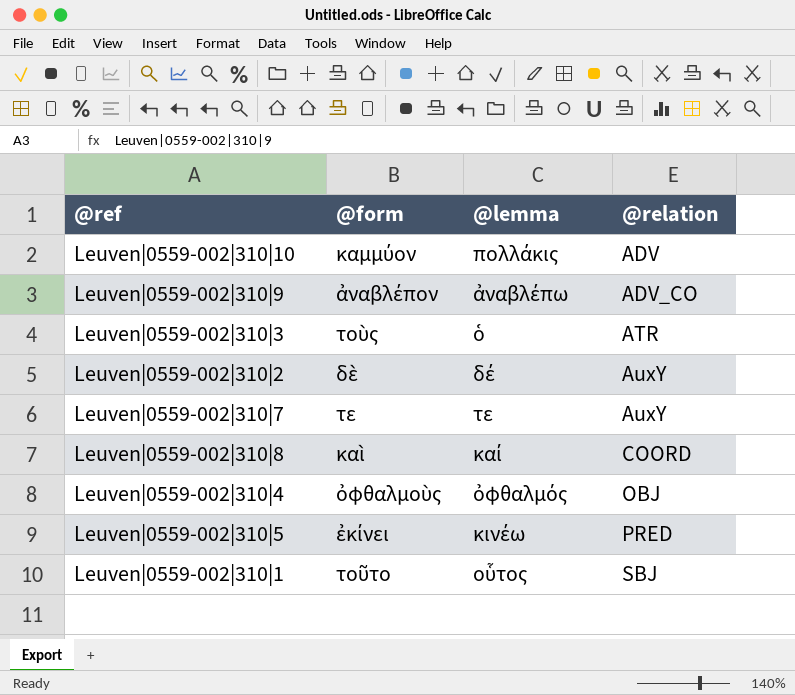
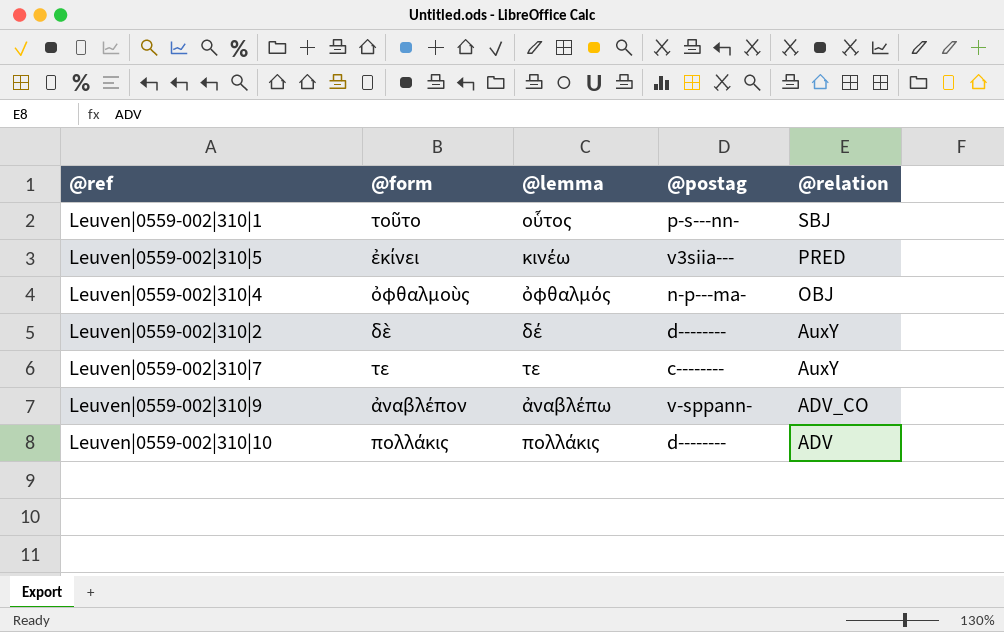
row order: @relation ascending -> @relation descending
column @postag | position: none -> 4
row Leuven|0559-002|310|3: τοὺς | ὁ | ATR -> none
row Leuven|0559-002|310|8: καὶ | καί | COORD -> none
Leuven|0559-002|310|10 | @form: καμμύον -> πολλάκις

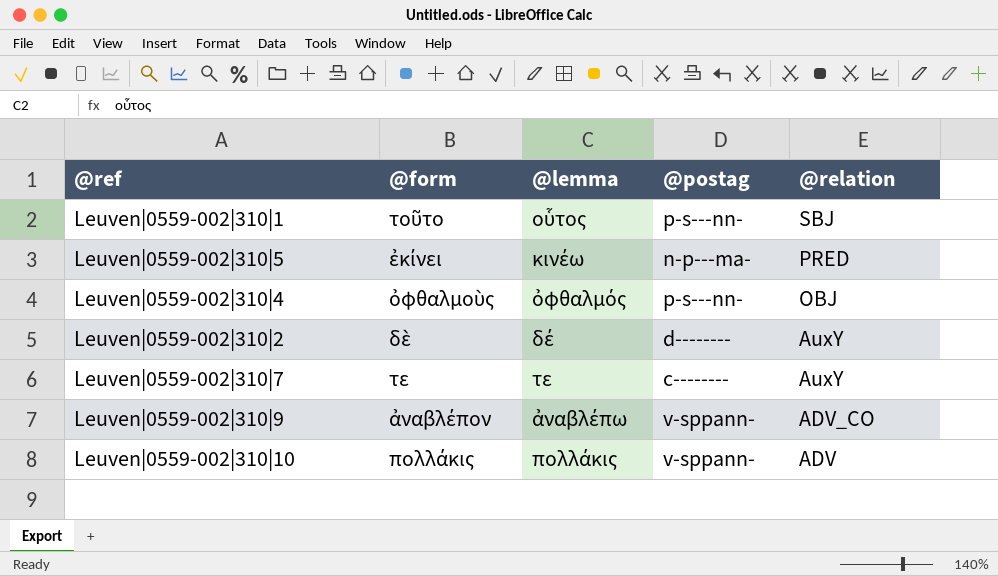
Leuven|0559-002|310|5 | @postag: v3siia--- -> n-p---ma-
Leuven|0559-002|310|4 | @postag: n-p---ma- -> p-s---nn-
Leuven|0559-002|310|10 | @postag: d-------- -> v-sppann-

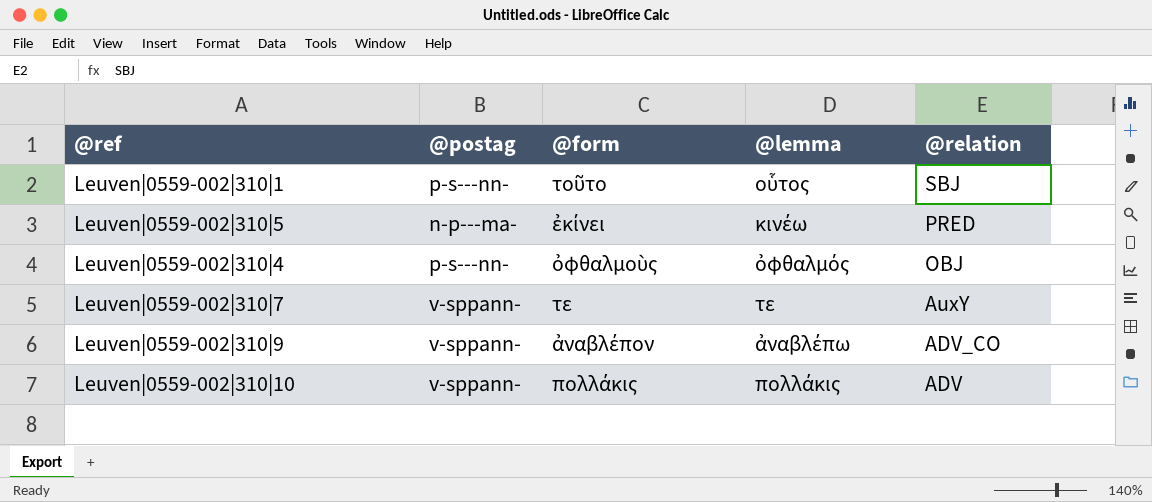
column @postag | position: 4 -> 2
row Leuven|0559-002|310|2: δὲ | δέ | d-------- | AuxY -> none
Leuven|0559-002|310|7 | @postag: c-------- -> v-sppann-

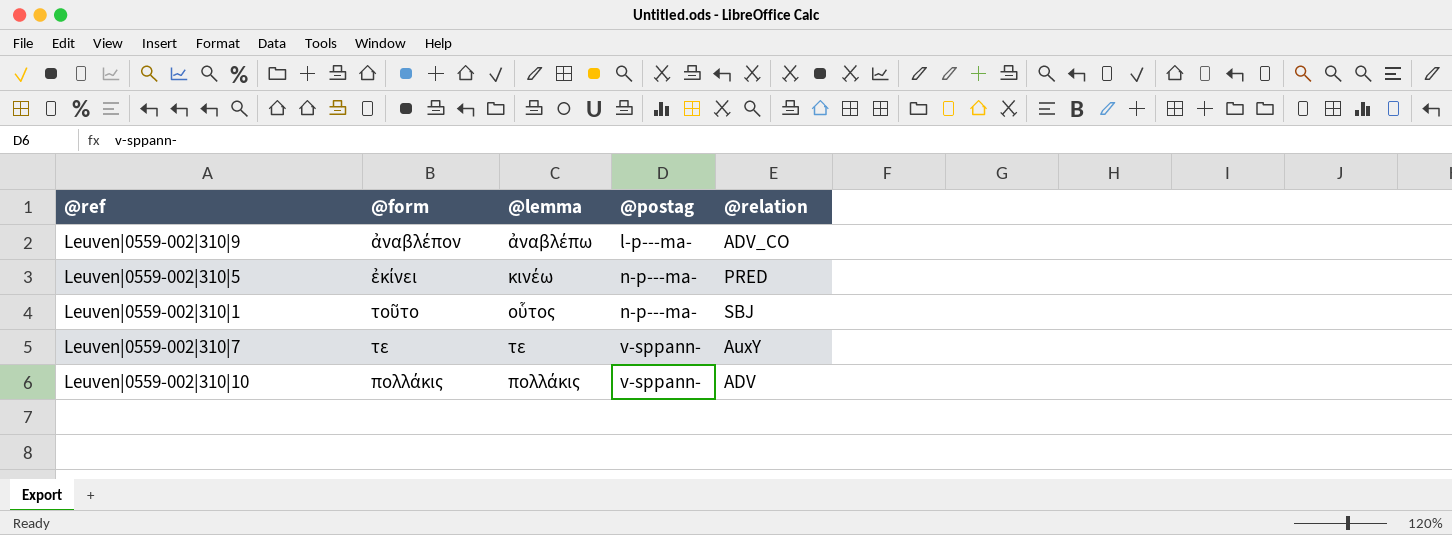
row order: @relation descending -> @postag ascending
column @postag | position: 2 -> 4
row Leuven|0559-002|310|4: p-s---nn- | ὀφθαλμοὺς | ὀφθαλμός | OBJ -> none
Leuven|0559-002|310|9 | @postag: v-sppann- -> l-p---ma-
Leuven|0559-002|310|1 | @postag: p-s---nn- -> n-p---ma-

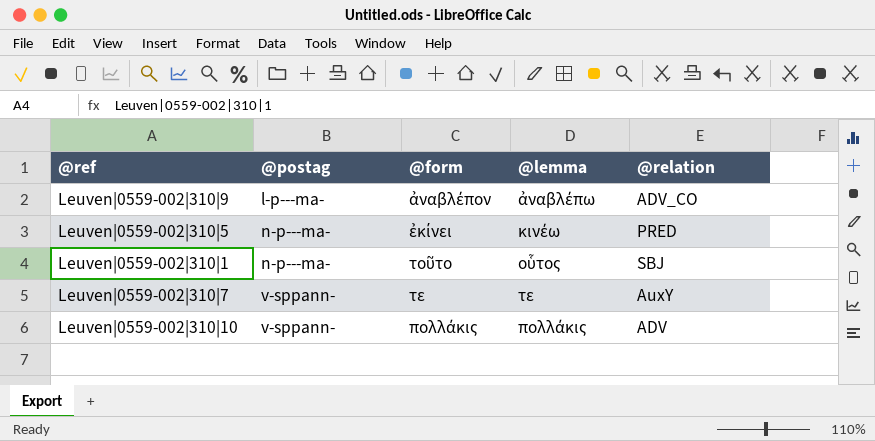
column @postag | position: 4 -> 2

